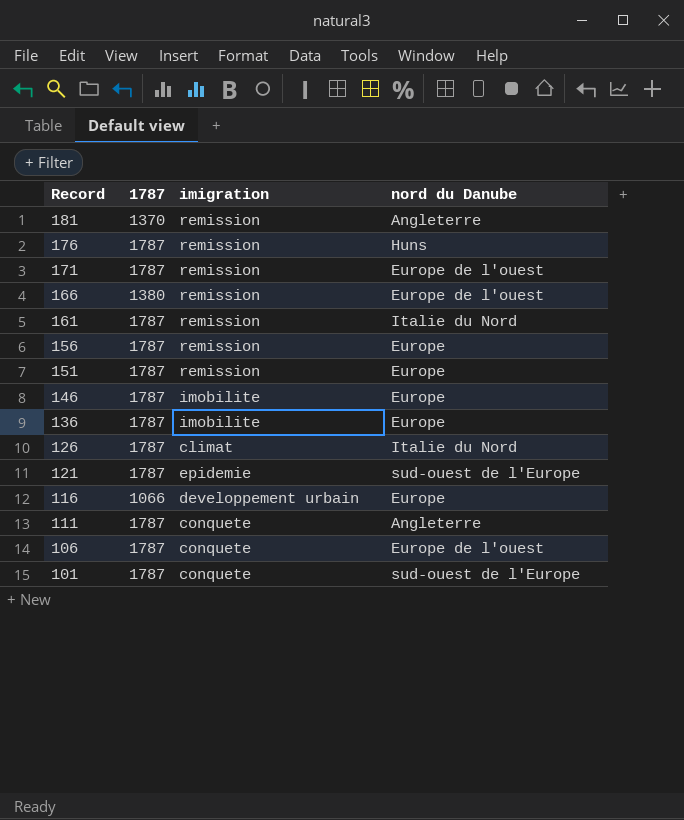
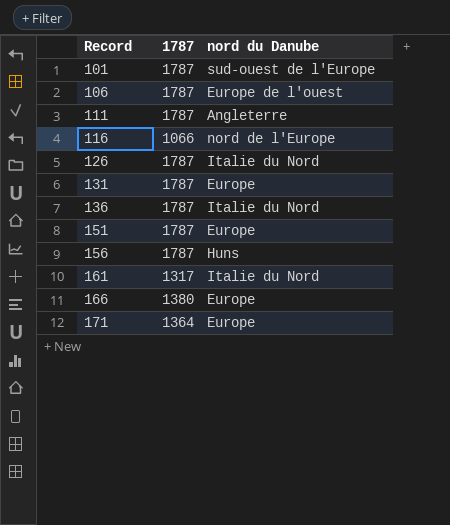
row order: Record descending -> Record ascending
column imigration | position: 3 -> none
row 181: 1370 | remission | Angleterre -> none
row 176: 1787 | remission | Huns -> none
row 146: 1787 | imobilite | Europe -> none
row 121: 1787 | epidemie | sud-ouest de l'Europe -> none
116 | nord du Danube: Europe -> nord de l'Europe
row 131: none -> 1787 | Europe
136 | nord du Danube: Europe -> Italie du Nord
156 | nord du Danube: Europe -> Huns
161 | 1787: 1787 -> 1317
166 | nord du Danube: Europe de l'ouest -> Europe
171 | 1787: 1787 -> 1364
171 | nord du Danube: Europe de l'ouest -> Europe

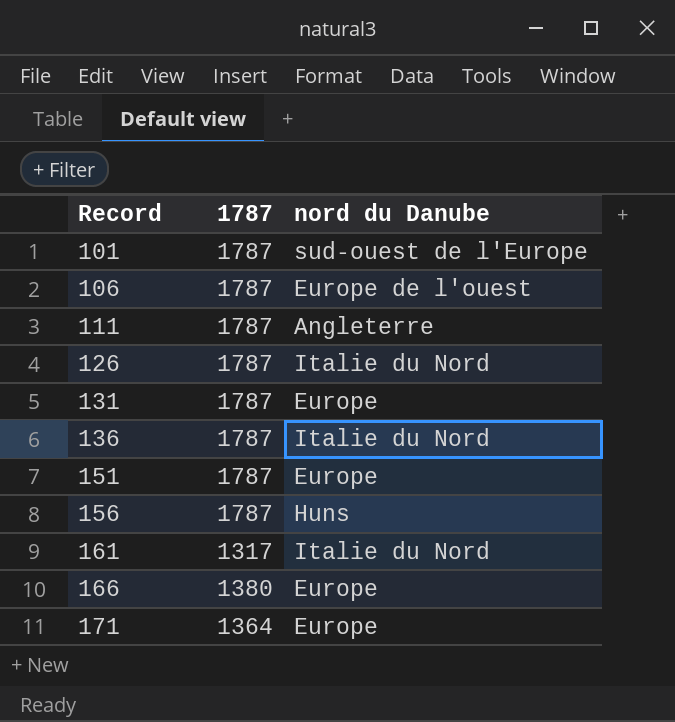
row 116: 1066 | nord de l'Europe -> none

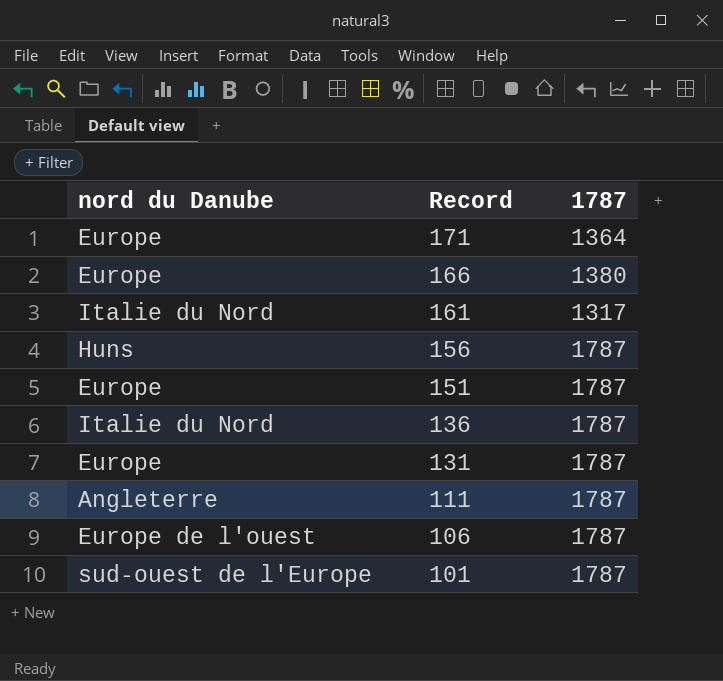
row order: Record ascending -> Record descending
column nord du Danube | position: 3 -> 1
row 126: 1787 | Italie du Nord -> none

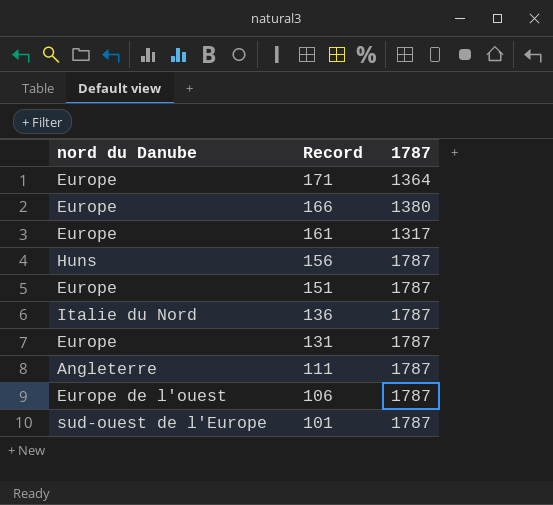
161 | nord du Danube: Italie du Nord -> Europe

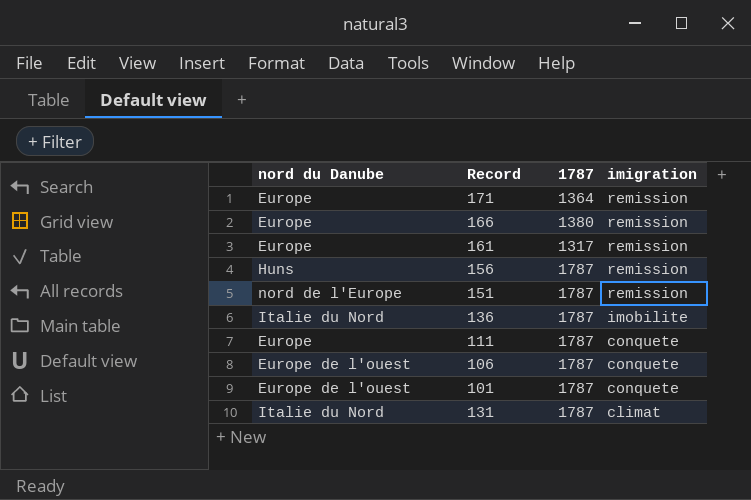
row order: Record descending -> imigration descending
column imigration | position: none -> 4
151 | nord du Danube: Europe -> nord de l'Europe
111 | nord du Danube: Angleterre -> Europe
101 | nord du Danube: sud-ouest de l'Europe -> Europe de l'ouest
131 | nord du Danube: Europe -> Italie du Nord

